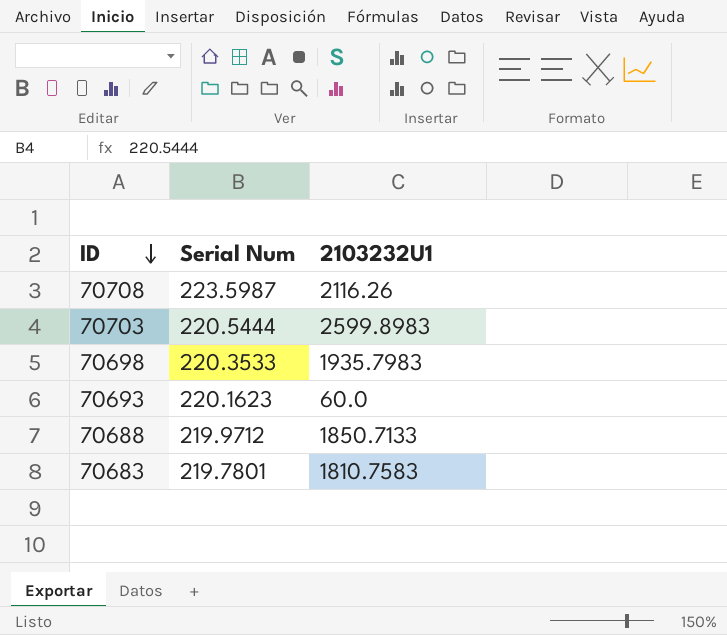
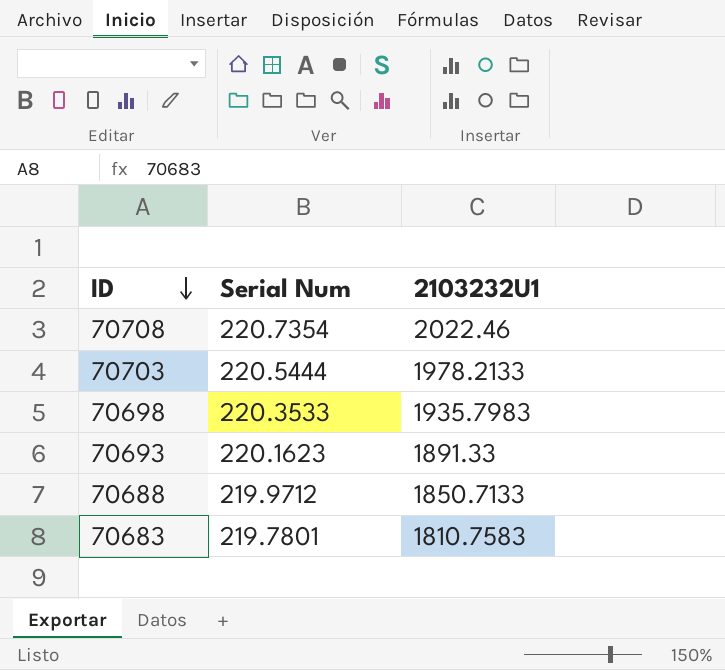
70708 | Serial Num: 223.5987 -> 220.7354
70708 | 2103232U1: 2116.26 -> 2022.46
70703 | 2103232U1: 2599.8983 -> 1978.2133
70693 | 2103232U1: 60.0 -> 1891.33

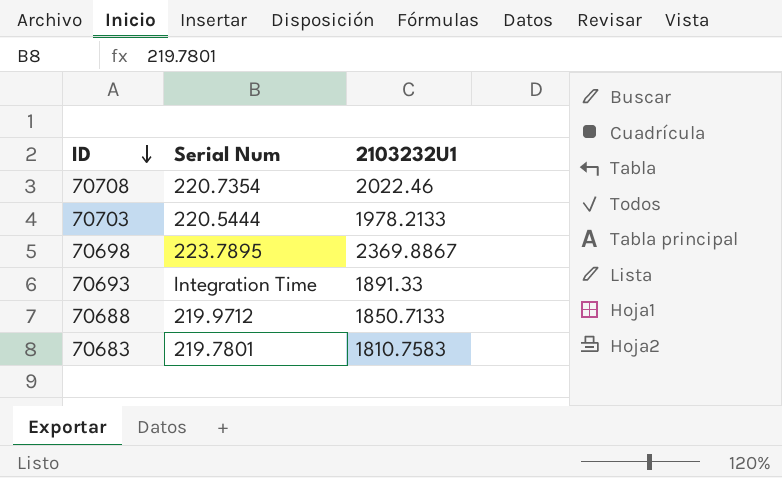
70698 | Serial Num: 220.3533 -> 223.7895
70698 | 2103232U1: 1935.7983 -> 2369.8867
70693 | Serial Num: 220.1623 -> Integration Time

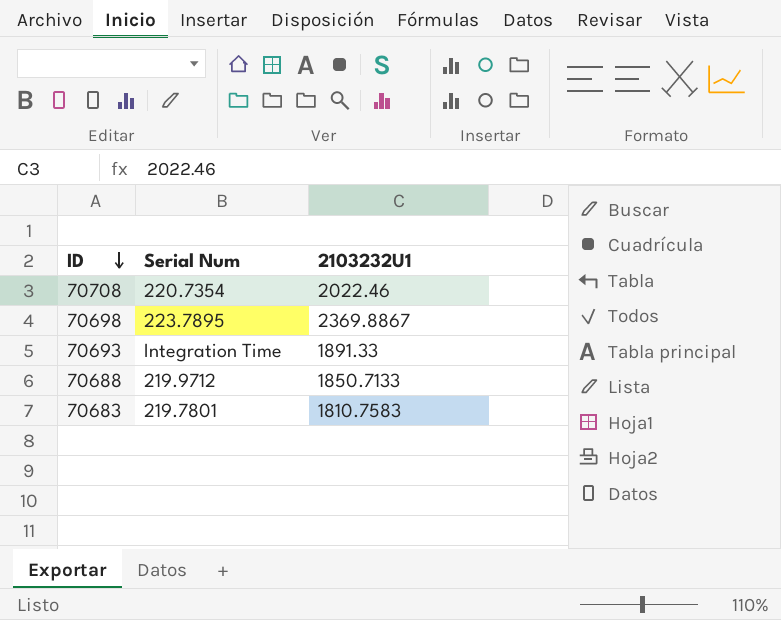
row 70703: 220.5444 | 1978.2133 -> none

